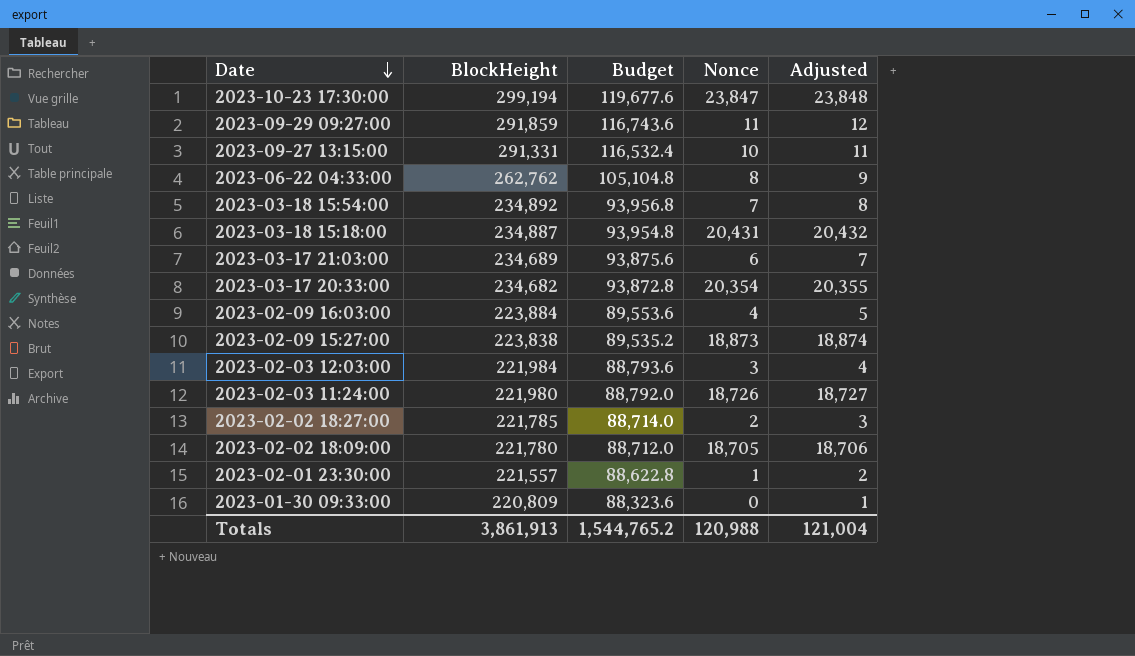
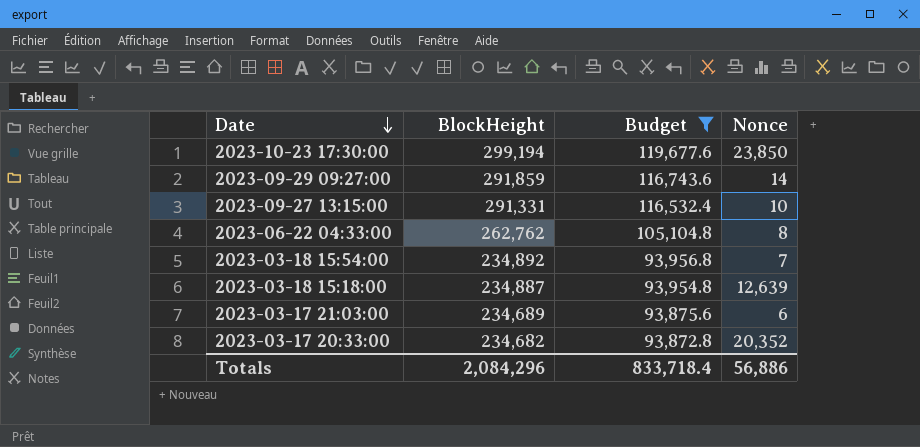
filter: none -> Budget >= 93,872.8
column Adjusted | formula: [Nonce] + 1 -> none
2023-10-23 17:30:00 | Nonce: 23,847 -> 23,850
2023-09-29 09:27:00 | Nonce: 11 -> 14
2023-03-18 15:18:00 | Nonce: 20,431 -> 12,639
2023-03-17 20:33:00 | Nonce: 20,354 -> 20,352
Totals | BlockHeight: 3,861,913 -> 2,084,296
Totals | Budget: 1,544,765.2 -> 833,718.4
Totals | Nonce: 120,988 -> 56,886

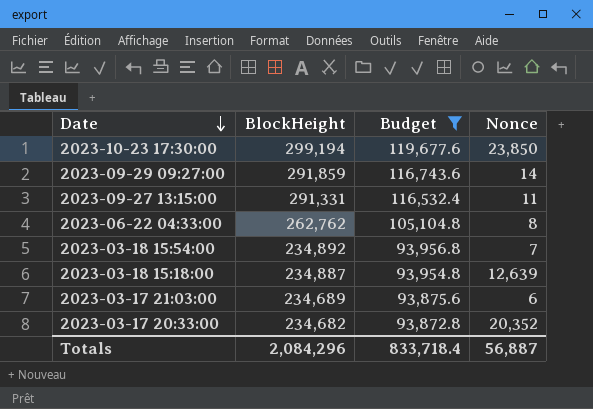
2023-09-27 13:15:00 | Nonce: 10 -> 11
Totals | Nonce: 56,886 -> 56,887

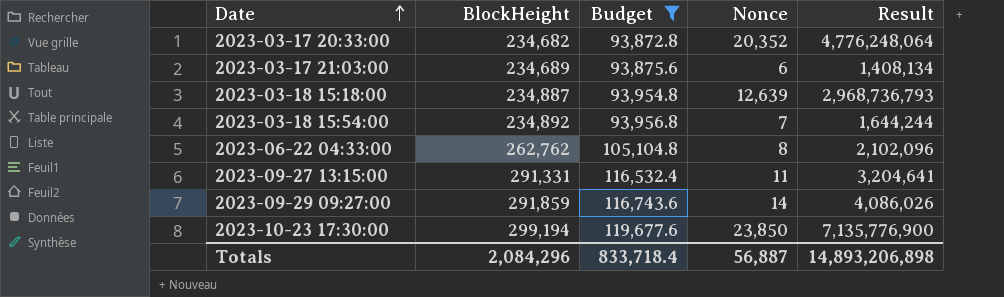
row order: Date descending -> Date ascending
column Result | formula: none -> [BlockHeight] * [Nonce]

